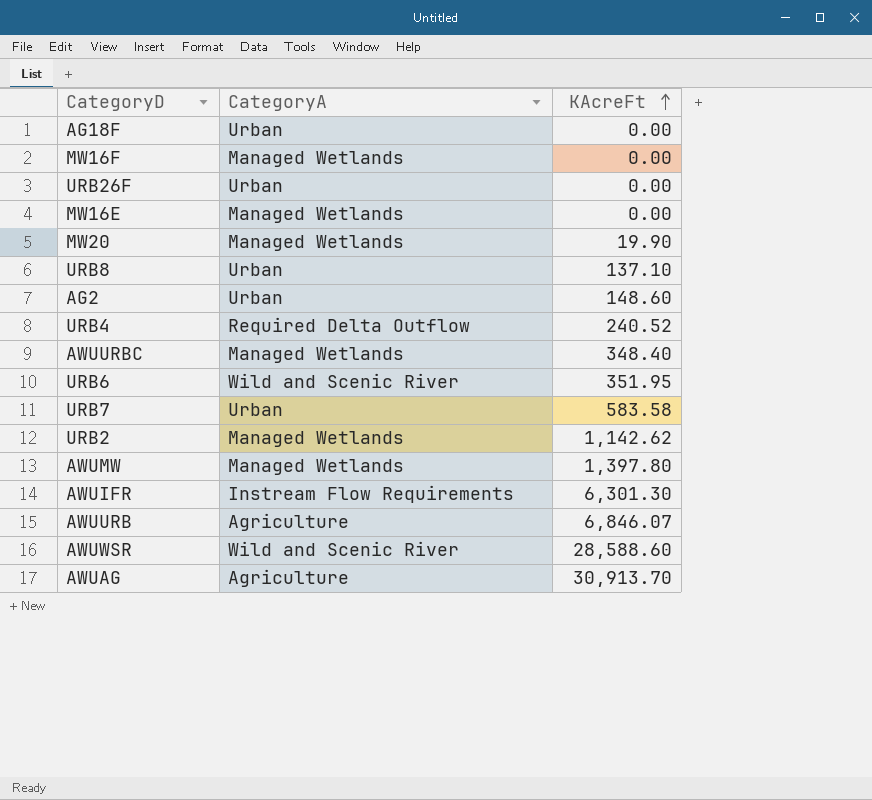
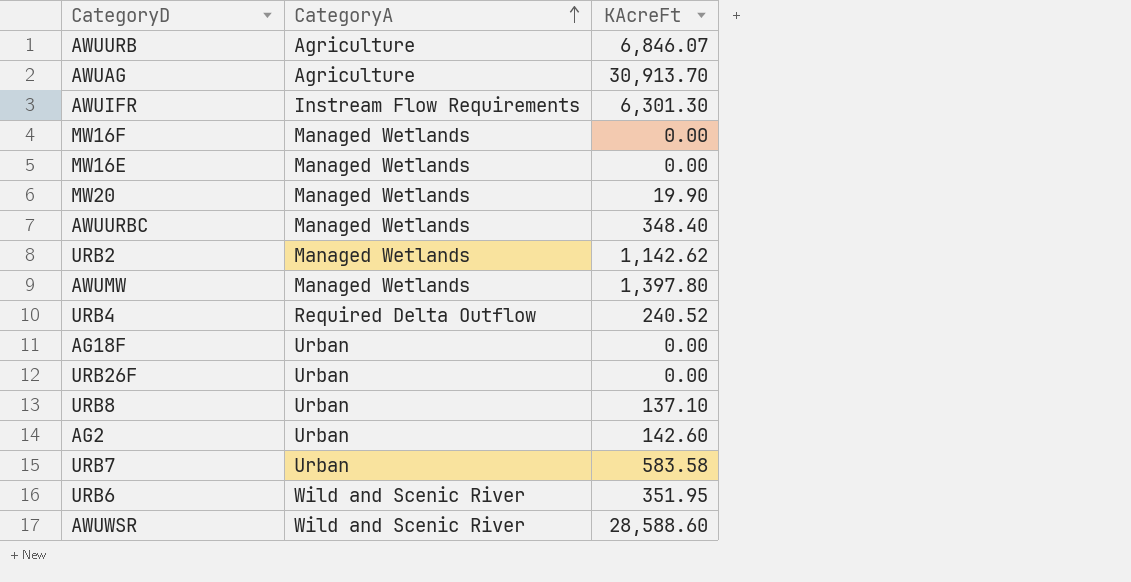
row order: KAcreFt ascending -> CategoryA ascending
AG2 | KAcreFt: 148.60 -> 142.60

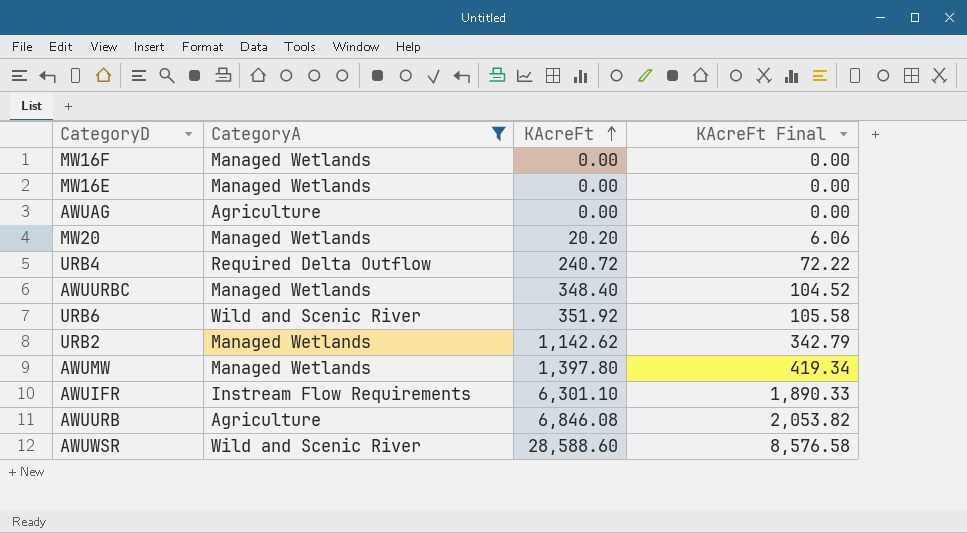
filter: none -> CategoryA != Urban
row order: CategoryA ascending -> KAcreFt ascending
column KAcreFt Final | formula: none -> [KAcreFt] * 0.3
AWUAG | KAcreFt: 30,913.70 -> 0.00
MW20 | KAcreFt: 19.90 -> 20.20
URB4 | KAcreFt: 240.52 -> 240.72
URB6 | KAcreFt: 351.95 -> 351.92
AWUIFR | KAcreFt: 6,301.30 -> 6,301.10
AWUURB | KAcreFt: 6,846.07 -> 6,846.08

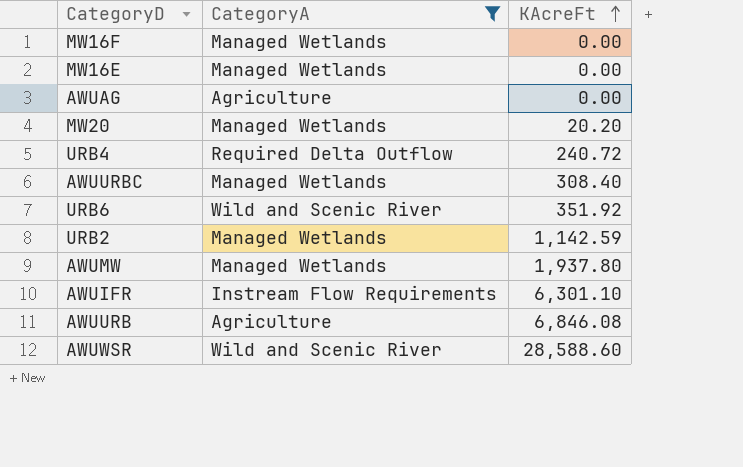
column KAcreFt Final | formula: [KAcreFt] * 0.3 -> none
AWUURBC | KAcreFt: 348.40 -> 308.40
URB2 | KAcreFt: 1,142.62 -> 1,142.59
AWUMW | KAcreFt: 1,397.80 -> 1,937.80

